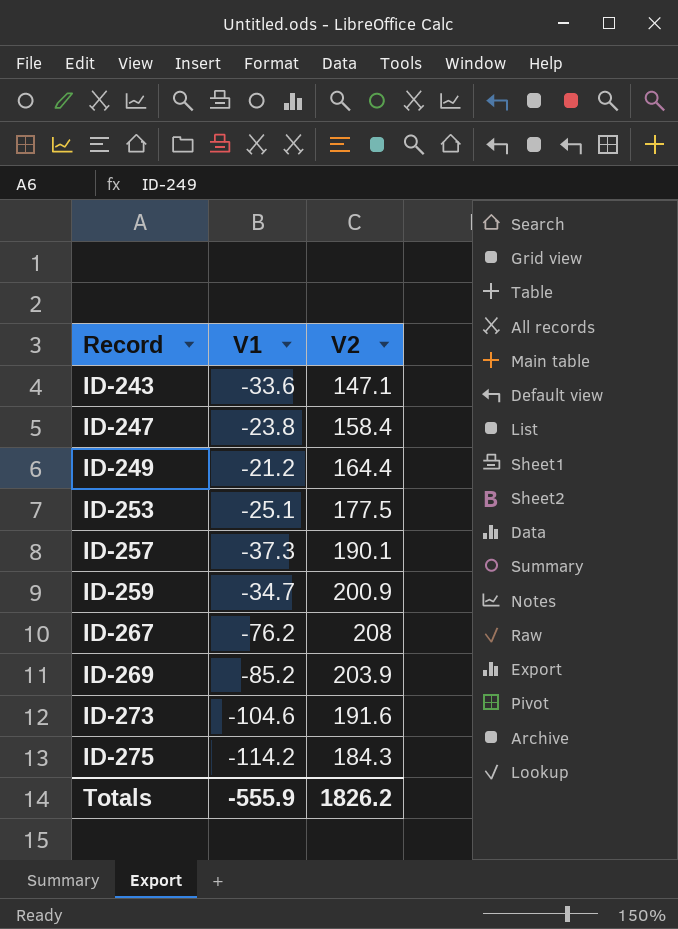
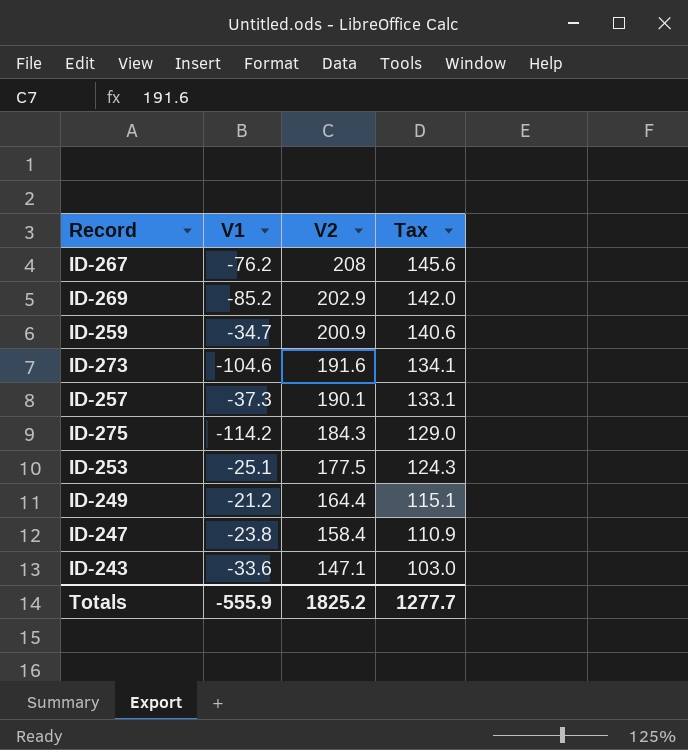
row order: Record ascending -> V2 descending
column Tax | formula: none -> [V2] * 0.7
ID-269 | V2: 203.9 -> 202.9
Totals | V2: 1826.2 -> 1825.2

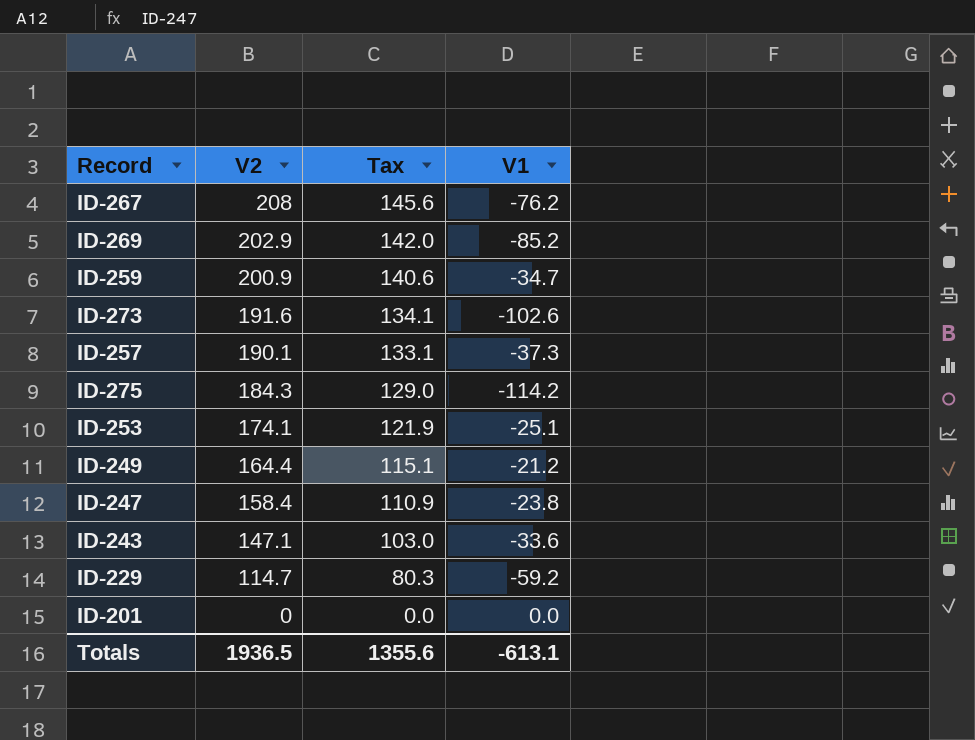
column V1 | position: 2 -> 4
ID-273 | V1: -104.6 -> -102.6
ID-253 | V2: 177.5 -> 174.1
ID-253 | Tax: 124.3 -> 121.9
row ID-229: none -> 114.7 | 80.3 | -59.2
row ID-201: none -> 0 | 0.0 | 0.0
Totals | V2: 1825.2 -> 1936.5
Totals | Tax: 1277.7 -> 1355.6
Totals | V1: -555.9 -> -613.1

